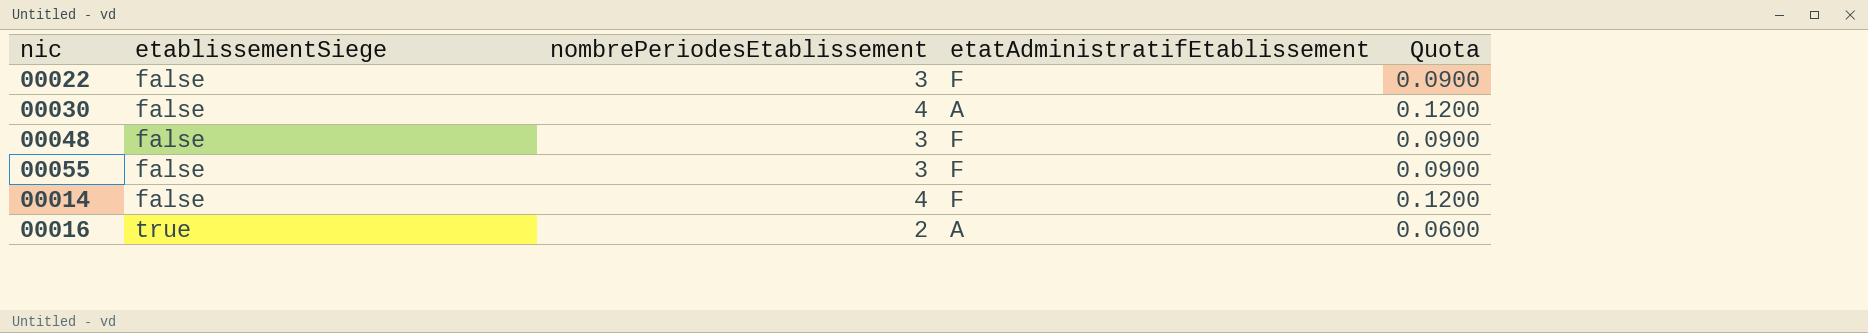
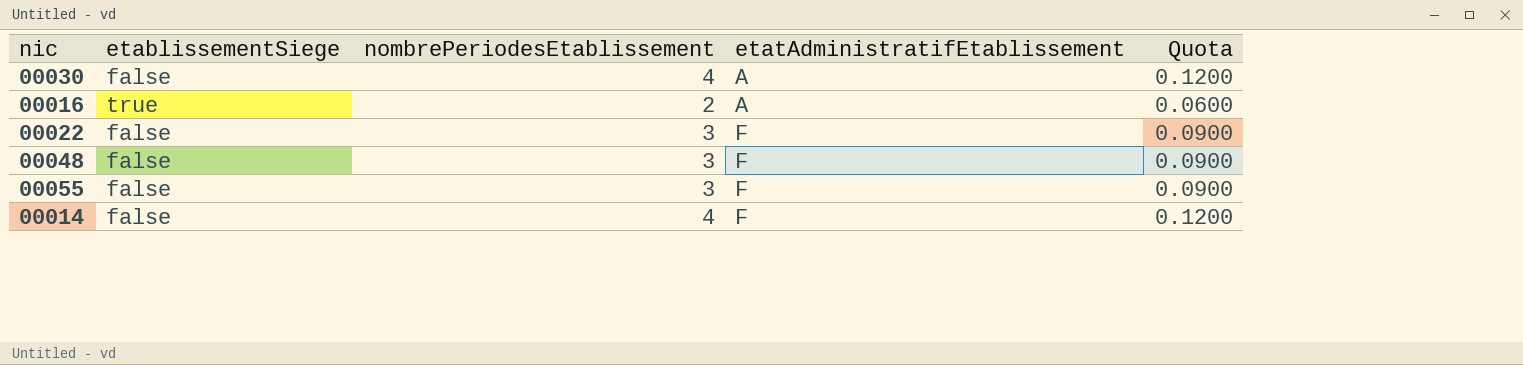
row order: etablissementSiege ascending -> etatAdministratifEtablissement ascending

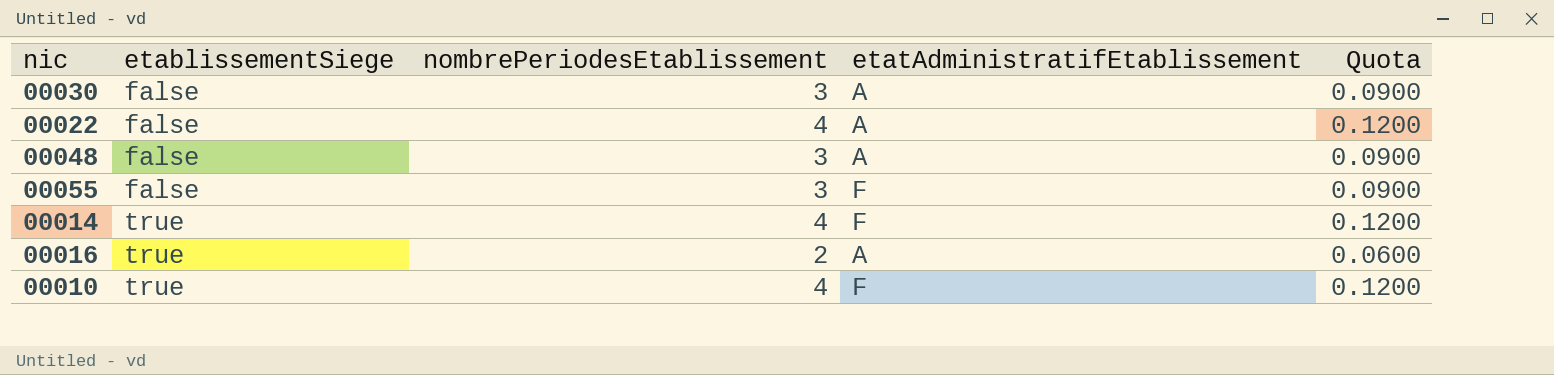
row order: etatAdministratifEtablissement ascending -> etablissementSiege ascending
00030 | nombrePeriodesEtablissement: 4 -> 3
00030 | Quota: 0.1200 -> 0.0900
00022 | nombrePeriodesEtablissement: 3 -> 4
00022 | etatAdministratifEtablissement: F -> A
00022 | Quota: 0.0900 -> 0.1200
00048 | etatAdministratifEtablissement: F -> A
00014 | etablissementSiege: false -> true
row 00010: none -> true | 4 | F | 0.1200

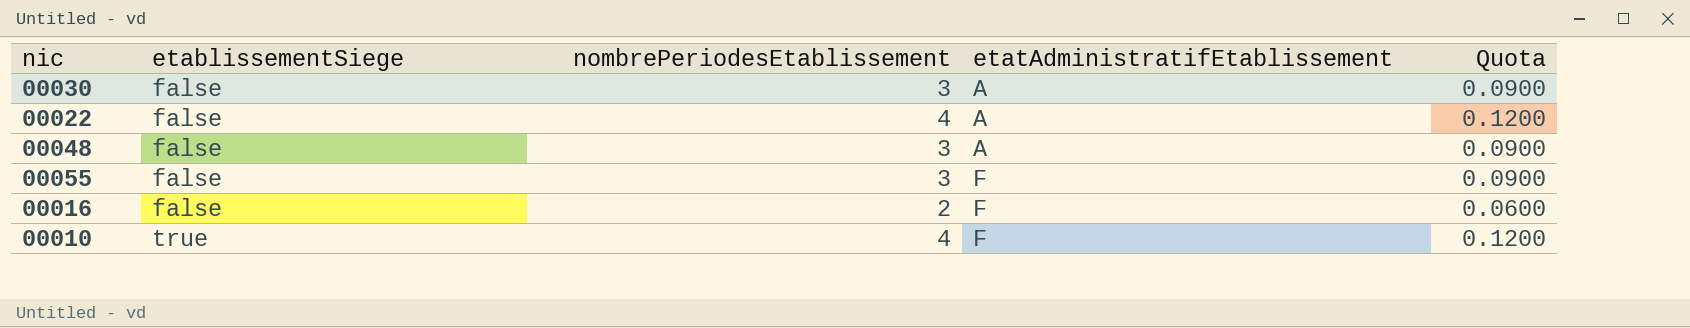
row 00014: true | 4 | F | 0.1200 -> none
00016 | etablissementSiege: true -> false
00016 | etatAdministratifEtablissement: A -> F

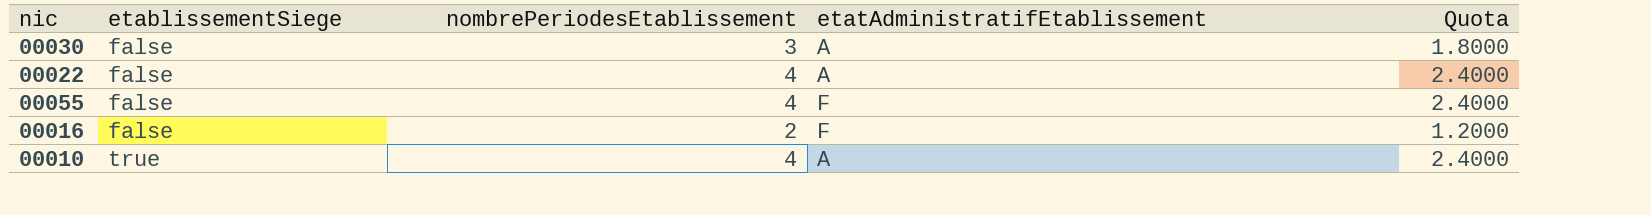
column Quota | formula: [nombrePeriodesEtablissement] * 0.03 -> [nombrePeriodesEtablissement] * 0.6
row 00048: false | 3 | A | 0.0900 -> none
00055 | nombrePeriodesEtablissement: 3 -> 4
00010 | etatAdministratifEtablissement: F -> A

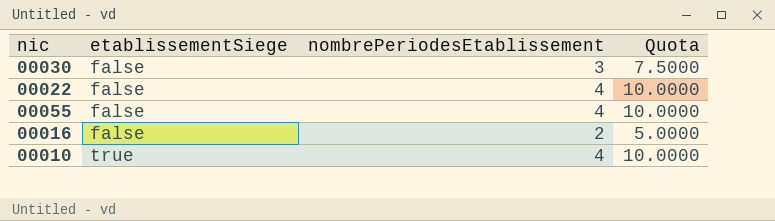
column etatAdministratifEtablissement | position: 4 -> none
column Quota | formula: [nombrePeriodesEtablissement] * 0.6 -> [nombrePeriodesEtablissement] * 2.5

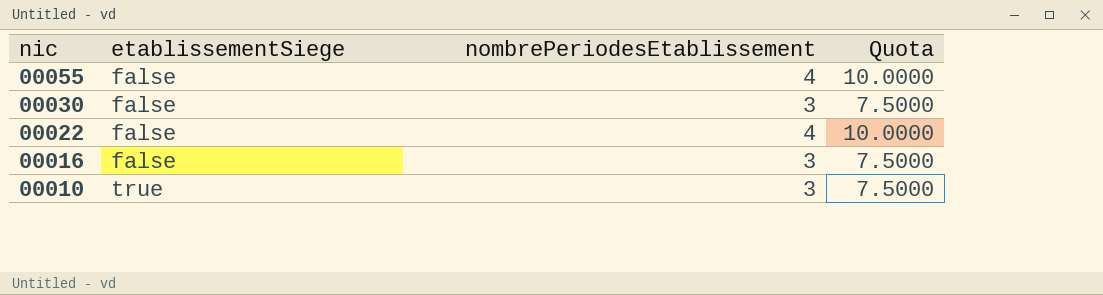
row order: etablissementSiege ascending -> nic descending
00016 | nombrePeriodesEtablissement: 2 -> 3
00016 | Quota: 5.0000 -> 7.5000
00010 | nombrePeriodesEtablissement: 4 -> 3
00010 | Quota: 10.0000 -> 7.5000

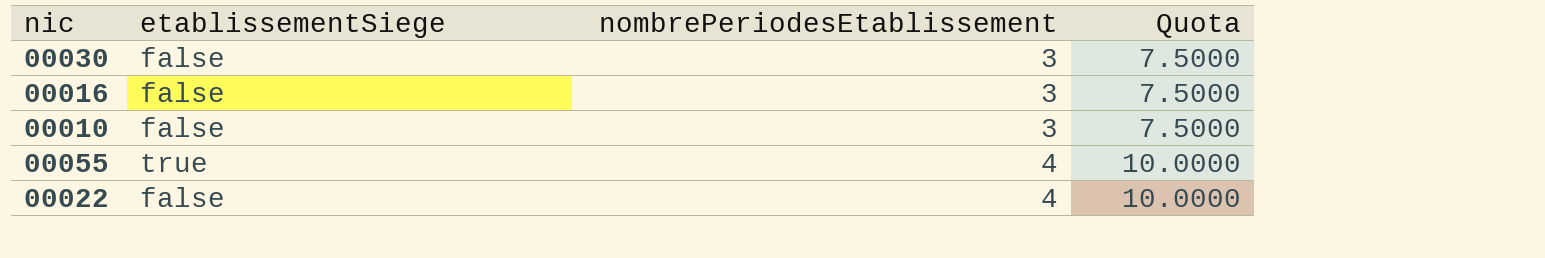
row order: nic descending -> nombrePeriodesEtablissement ascending
00010 | etablissementSiege: true -> false
00055 | etablissementSiege: false -> true

